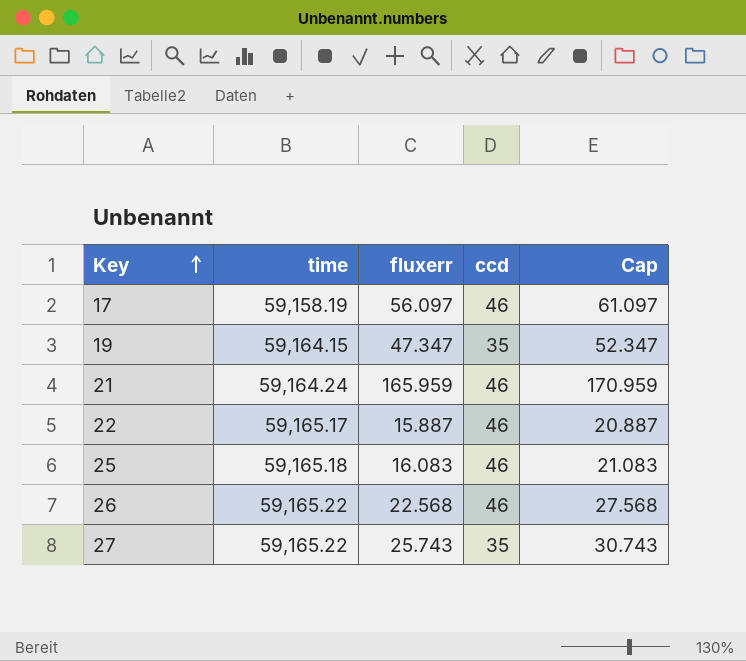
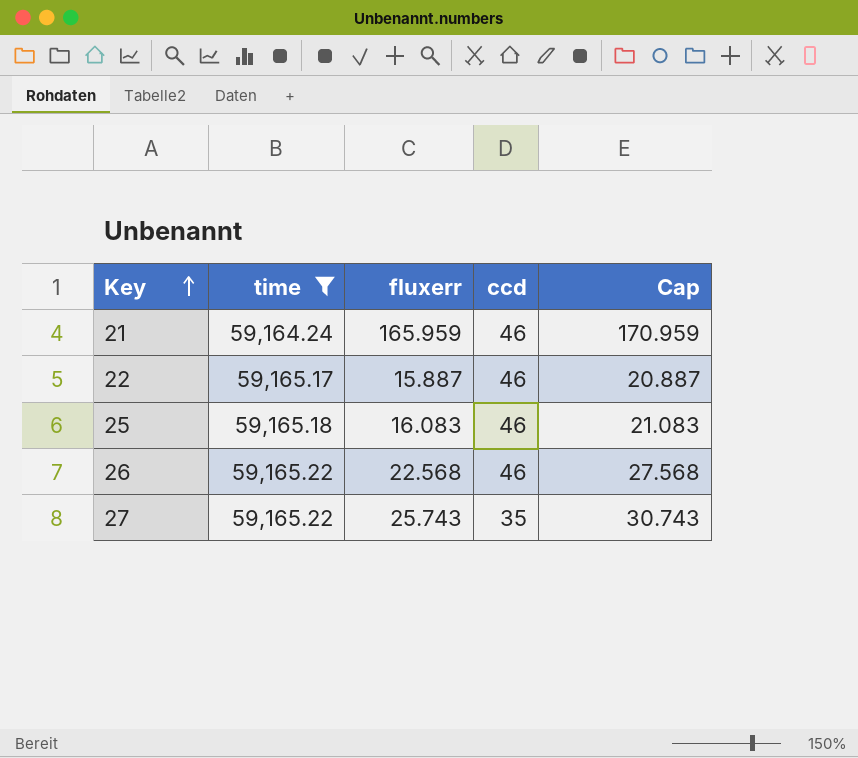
filter: none -> time >= 59,164.24

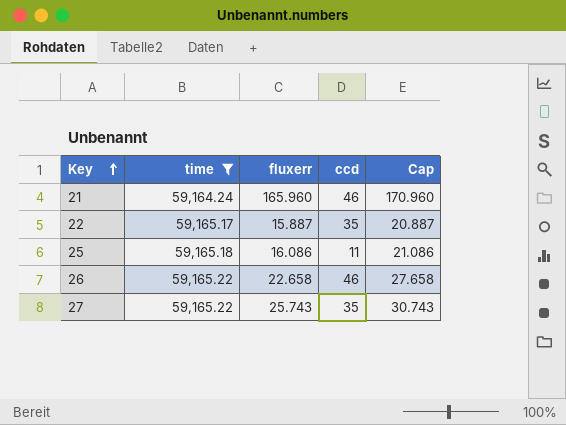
21 | fluxerr: 165.959 -> 165.960
21 | Cap: 170.959 -> 170.960
22 | ccd: 46 -> 35
25 | fluxerr: 16.083 -> 16.086
25 | ccd: 46 -> 11
25 | Cap: 21.083 -> 21.086
26 | fluxerr: 22.568 -> 22.658
26 | Cap: 27.568 -> 27.658

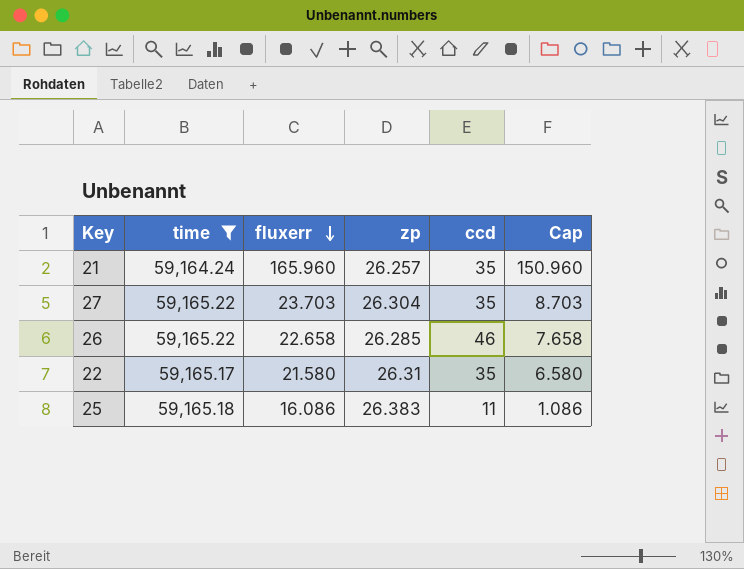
row order: Key ascending -> fluxerr descending
column zp | position: none -> 4
column Cap | formula: [fluxerr] + 5 -> [fluxerr] - 15
21 | ccd: 46 -> 35
27 | fluxerr: 25.743 -> 23.703
22 | fluxerr: 15.887 -> 21.580

